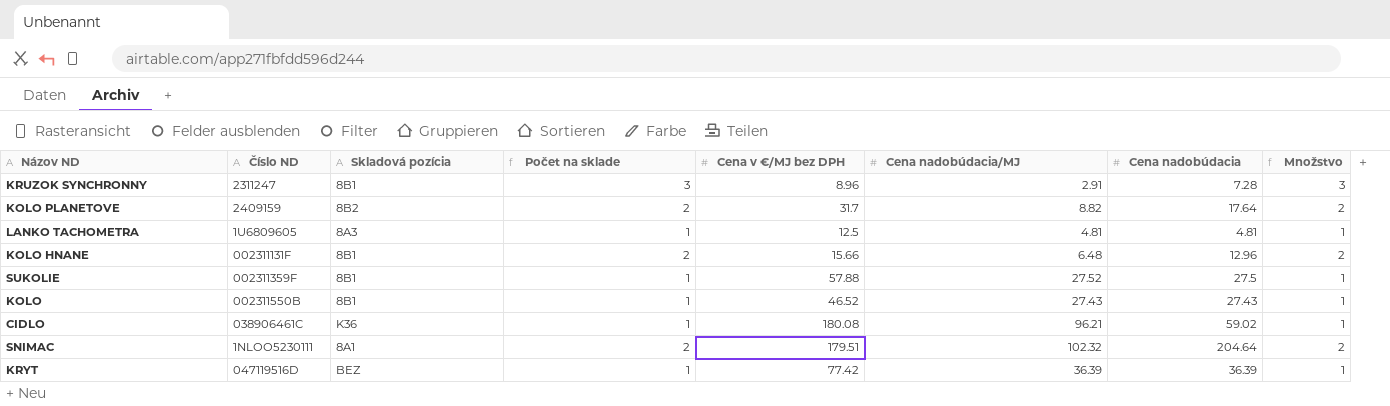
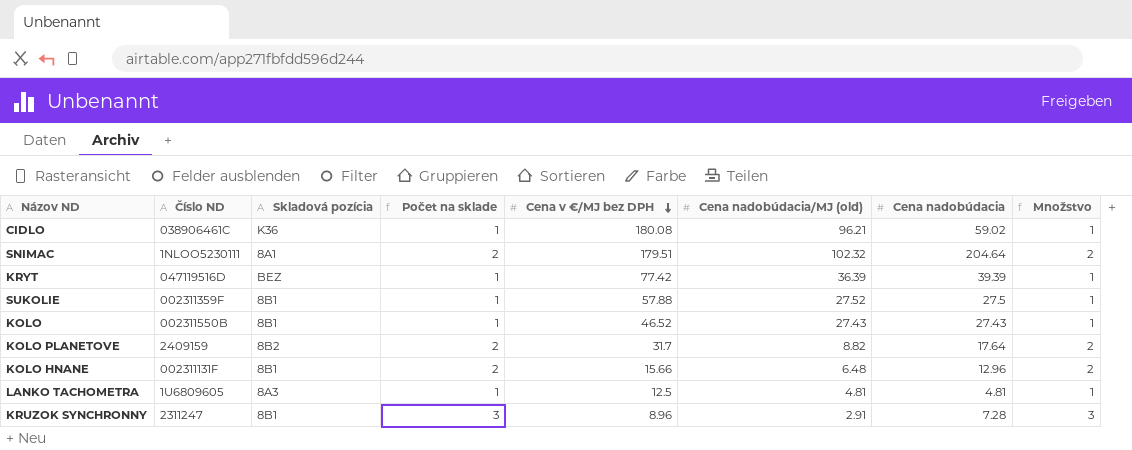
row order: none -> Cena v €/MJ bez DPH descending
column name: Cena nadobúdacia/MJ -> Cena nadobúdacia/MJ (old)
KRYT | Cena nadobúdacia: 36.39 -> 39.39

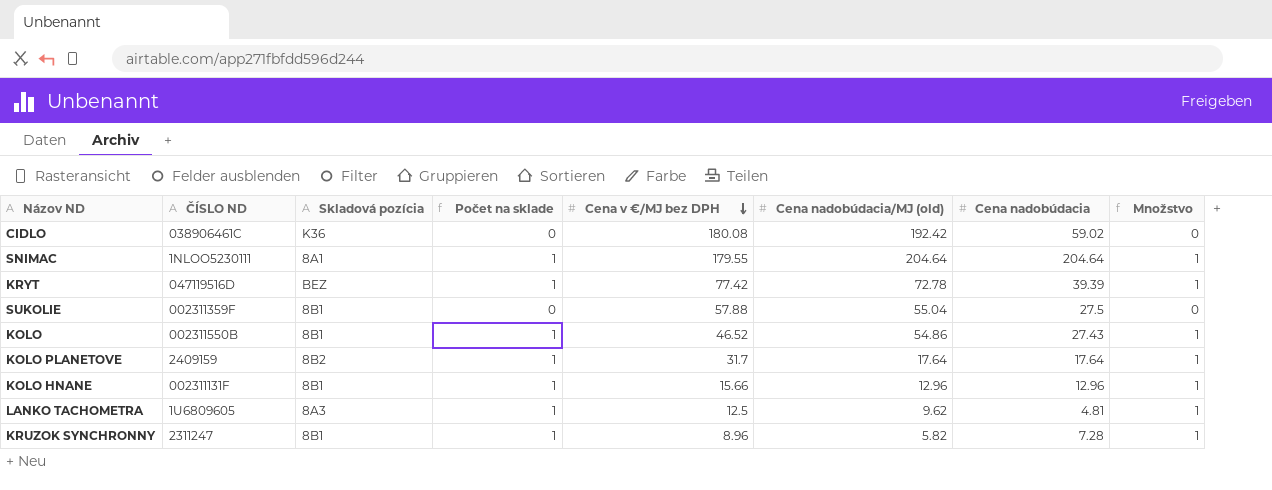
column name: Číslo ND -> ČÍSLO ND
CIDLO | Počet na sklade: 1 -> 0
CIDLO | Cena nadobúdacia/MJ (old): 96.21 -> 192.42
CIDLO | Množstvo: 1 -> 0
SNIMAC | Počet na sklade: 2 -> 1
SNIMAC | Cena v €/MJ bez DPH: 179.51 -> 179.55
SNIMAC | Cena nadobúdacia/MJ (old): 102.32 -> 204.64
SNIMAC | Množstvo: 2 -> 1
KRYT | Cena nadobúdacia/MJ (old): 36.39 -> 72.78
SUKOLIE | Počet na sklade: 1 -> 0
SUKOLIE | Cena nadobúdacia/MJ (old): 27.52 -> 55.04
SUKOLIE | Množstvo: 1 -> 0
KOLO | Cena nadobúdacia/MJ (old): 27.43 -> 54.86
KOLO PLANETOVE | Počet na sklade: 2 -> 1
KOLO PLANETOVE | Cena nadobúdacia/MJ (old): 8.82 -> 17.64
KOLO PLANETOVE | Množstvo: 2 -> 1
KOLO HNANE | Počet na sklade: 2 -> 1
KOLO HNANE | Cena nadobúdacia/MJ (old): 6.48 -> 12.96
KOLO HNANE | Množstvo: 2 -> 1
LANKO TACHOMETRA | Cena nadobúdacia/MJ (old): 4.81 -> 9.62
KRUZOK SYNCHRONNY | Počet na sklade: 3 -> 1
KRUZOK SYNCHRONNY | Cena nadobúdacia/MJ (old): 2.91 -> 5.82
KRUZOK SYNCHRONNY | Množstvo: 3 -> 1

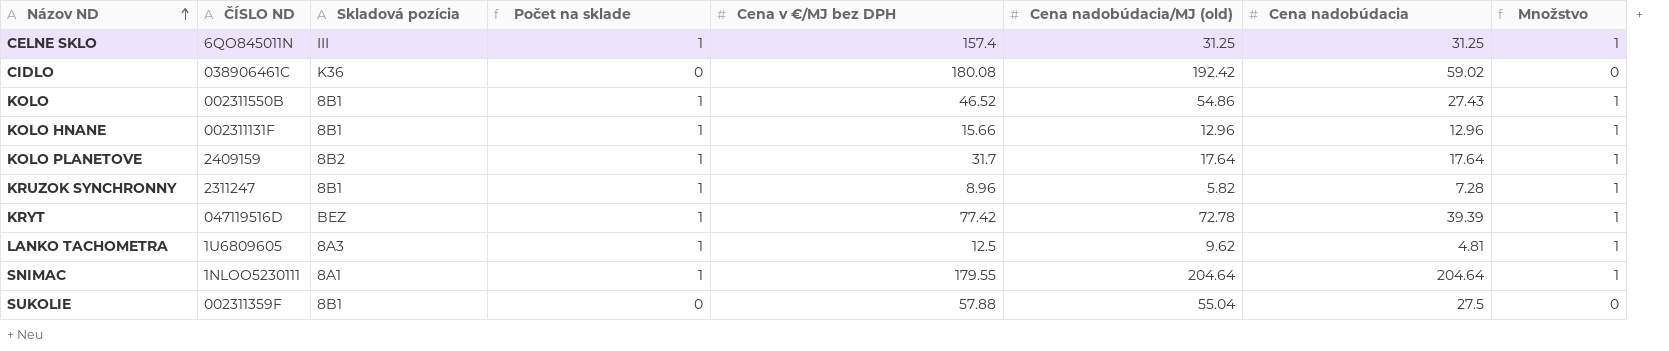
row order: Cena v €/MJ bez DPH descending -> Názov ND ascending
row CELNE SKLO: none -> 6QO845011N | III | 1 | 157.4 | 31.25 | 31.25 | 1

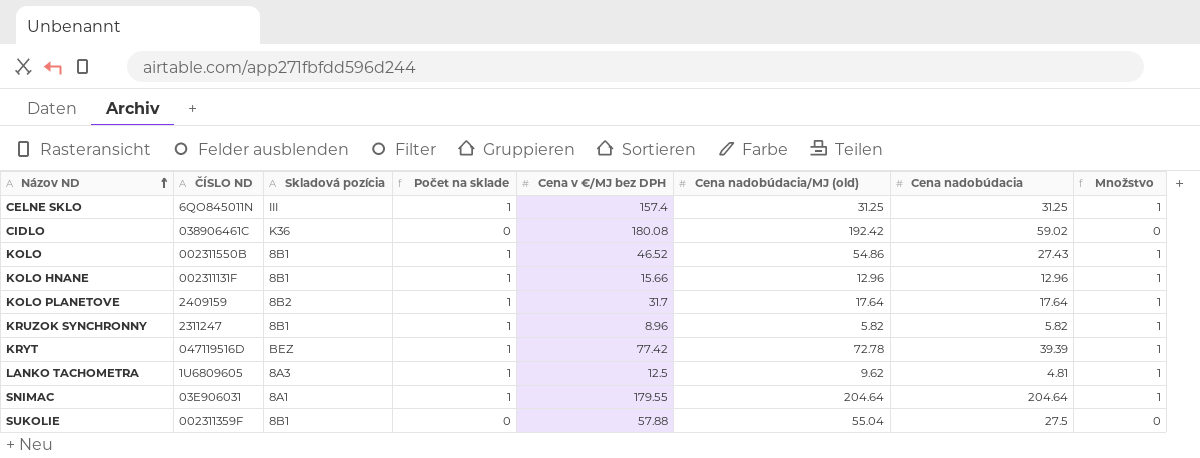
KRUZOK SYNCHRONNY | Cena nadobúdacia: 7.28 -> 5.82
SNIMAC | ČÍSLO ND: 1NLOO5230111 -> 03E906031

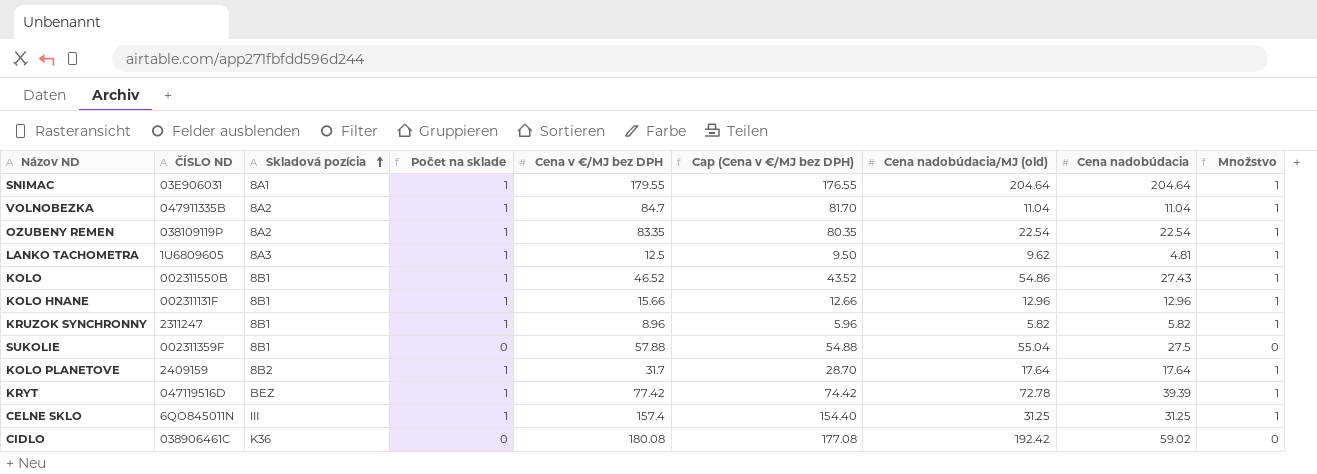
row order: Názov ND ascending -> Skladová pozícia ascending
column Cap (Cena v €/MJ bez DPH) | formula: none -> [Cena v €/MJ bez DPH] - 3
row VOLNOBEZKA: none -> 047911335B | 8A2 | 1 | 84.7 | 81.70 | 11.04 | 11.04 | 1
row OZUBENY REMEN: none -> 038109119P | 8A2 | 1 | 83.35 | 80.35 | 22.54 | 22.54 | 1

